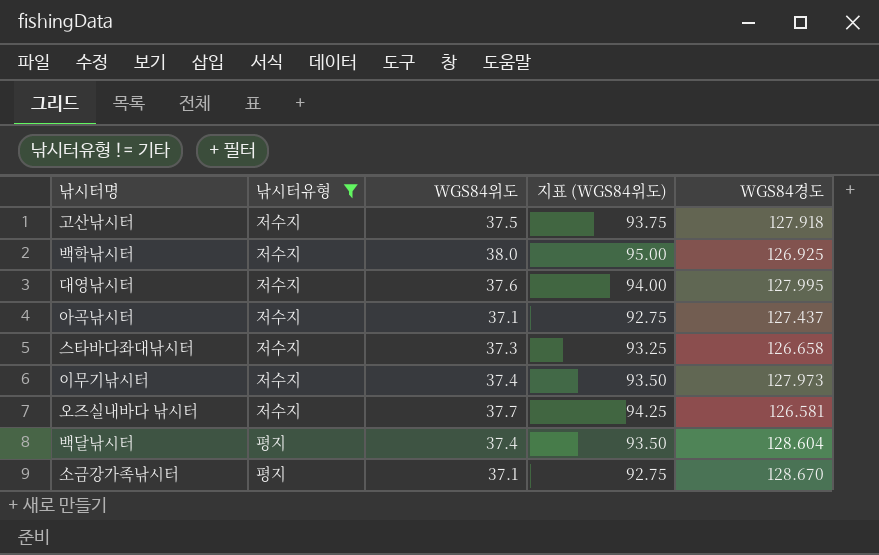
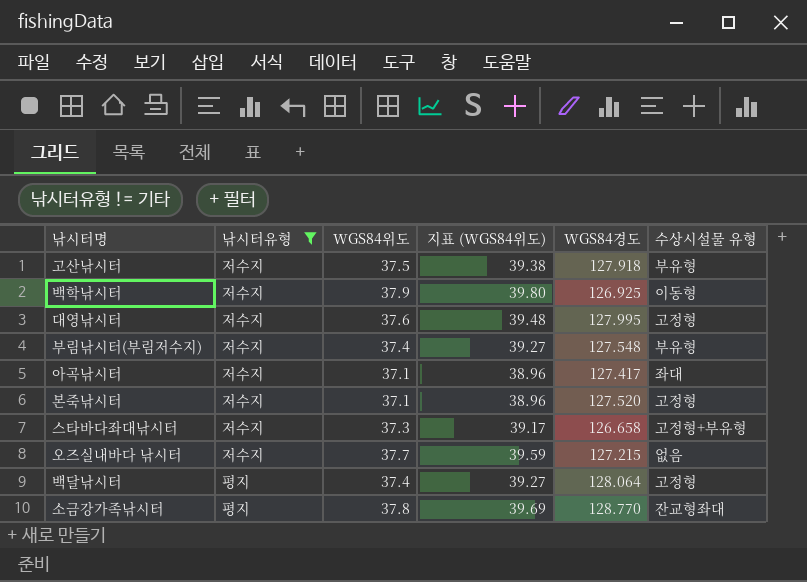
column 지표 (WGS84위도) | formula: [WGS84위도] * 2.5 -> [WGS84위도] * 1.05
column 수상시설물 유형 | position: none -> 6
row 이무기낚시터: 저수지 | 37.4 | 93.50 | 127.973 -> none
백학낚시터 | WGS84위도: 38.0 -> 37.9
row 부림낚시터(부림저수지): none -> 저수지 | 37.4 | 39.27 | 127.548 | 부유형
아곡낚시터 | WGS84경도: 127.437 -> 127.417
row 본죽낚시터: none -> 저수지 | 37.1 | 38.96 | 127.520 | 고정형
오즈실내바다 낚시터 | WGS84경도: 126.581 -> 127.215
백달낚시터 | WGS84경도: 128.604 -> 128.064
소금강가족낚시터 | WGS84위도: 37.1 -> 37.8
소금강가족낚시터 | WGS84경도: 128.670 -> 128.770

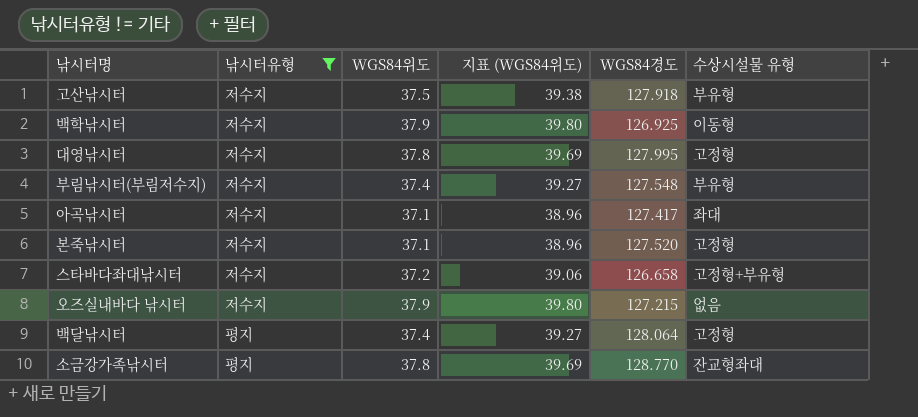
대영낚시터 | WGS84위도: 37.6 -> 37.8
대영낚시터 | 지표 (WGS84위도): 39.48 -> 39.69
스타바다좌대낚시터 | WGS84위도: 37.3 -> 37.2
스타바다좌대낚시터 | 지표 (WGS84위도): 39.17 -> 39.06
오즈실내바다 낚시터 | WGS84위도: 37.7 -> 37.9
오즈실내바다 낚시터 | 지표 (WGS84위도): 39.59 -> 39.80

